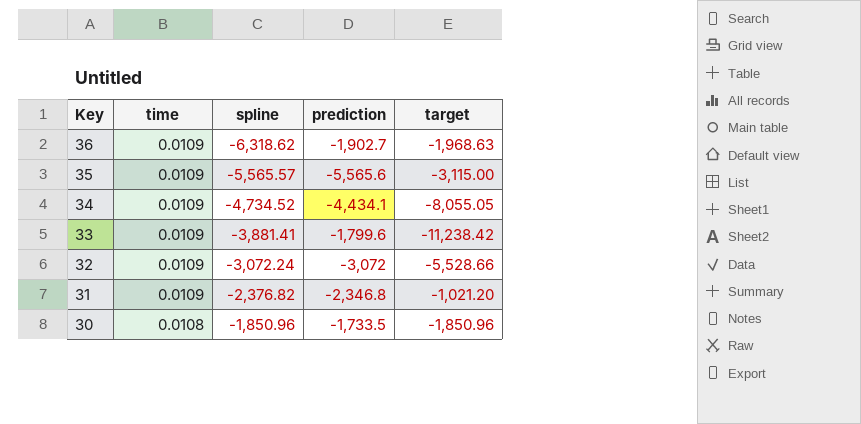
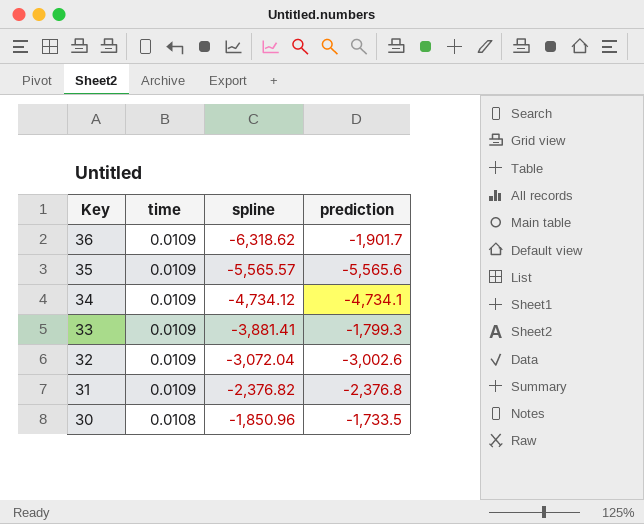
column target | position: 5 -> none
36 | prediction: -1,902.7 -> -1,901.7
34 | spline: -4,734.52 -> -4,734.12
34 | prediction: -4,434.1 -> -4,734.1
33 | prediction: -1,799.6 -> -1,799.3
32 | spline: -3,072.24 -> -3,072.04
32 | prediction: -3,072 -> -3,002.6
31 | prediction: -2,346.8 -> -2,376.8

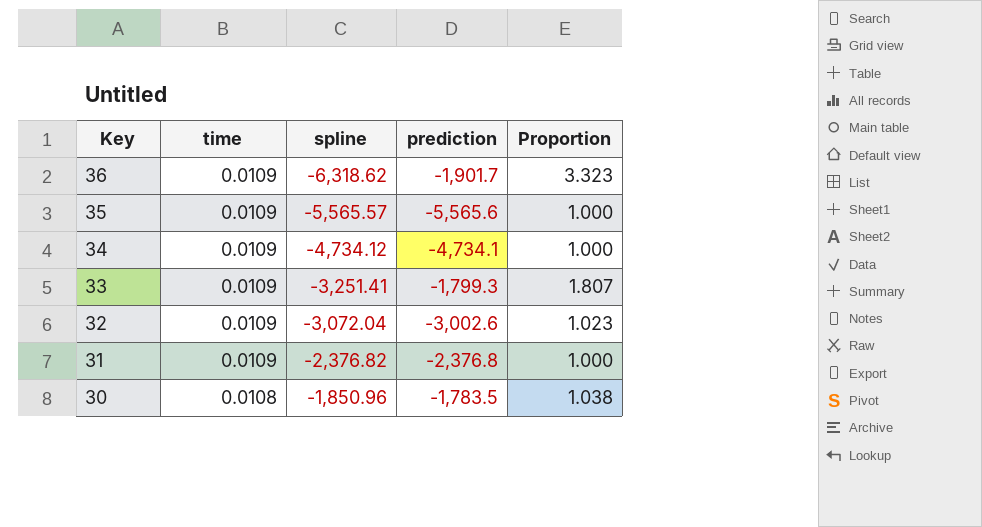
column Proportion | formula: none -> [spline] / [prediction]
33 | spline: -3,881.41 -> -3,251.41
30 | prediction: -1,733.5 -> -1,783.5

